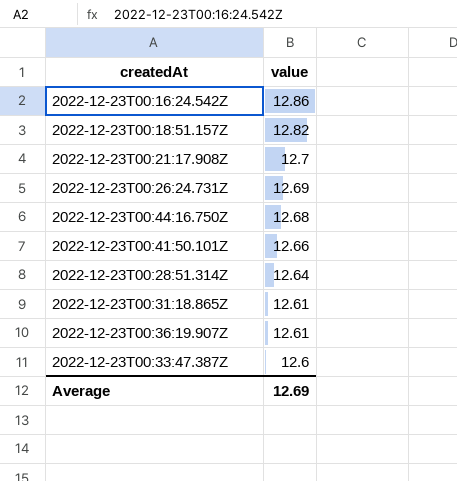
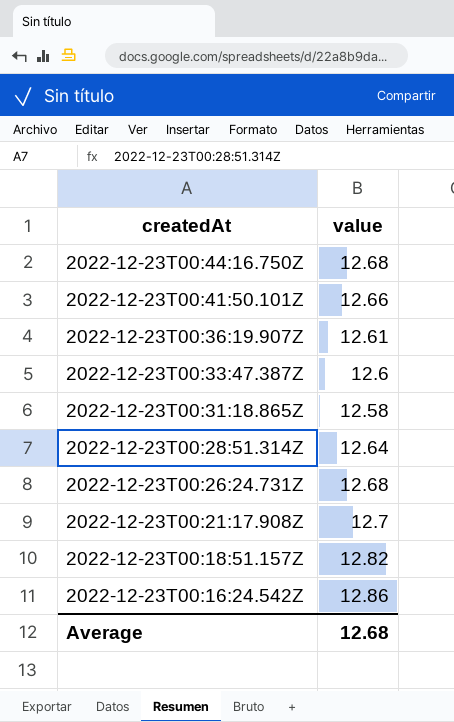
row order: value descending -> createdAt descending
2022-12-23T00:31:18.865Z | value: 12.61 -> 12.58
2022-12-23T00:26:24.731Z | value: 12.69 -> 12.68
Average | value: 12.69 -> 12.68

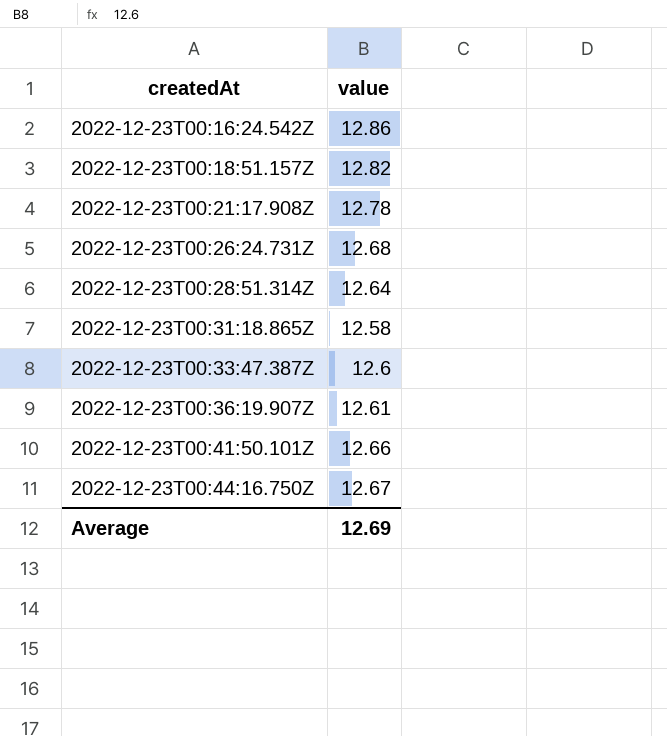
row order: createdAt descending -> createdAt ascending
2022-12-23T00:21:17.908Z | value: 12.7 -> 12.78
2022-12-23T00:44:16.750Z | value: 12.68 -> 12.67
Average | value: 12.68 -> 12.69

